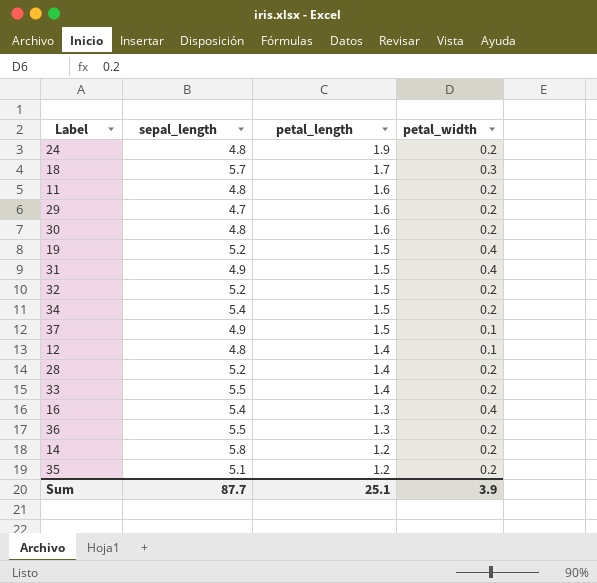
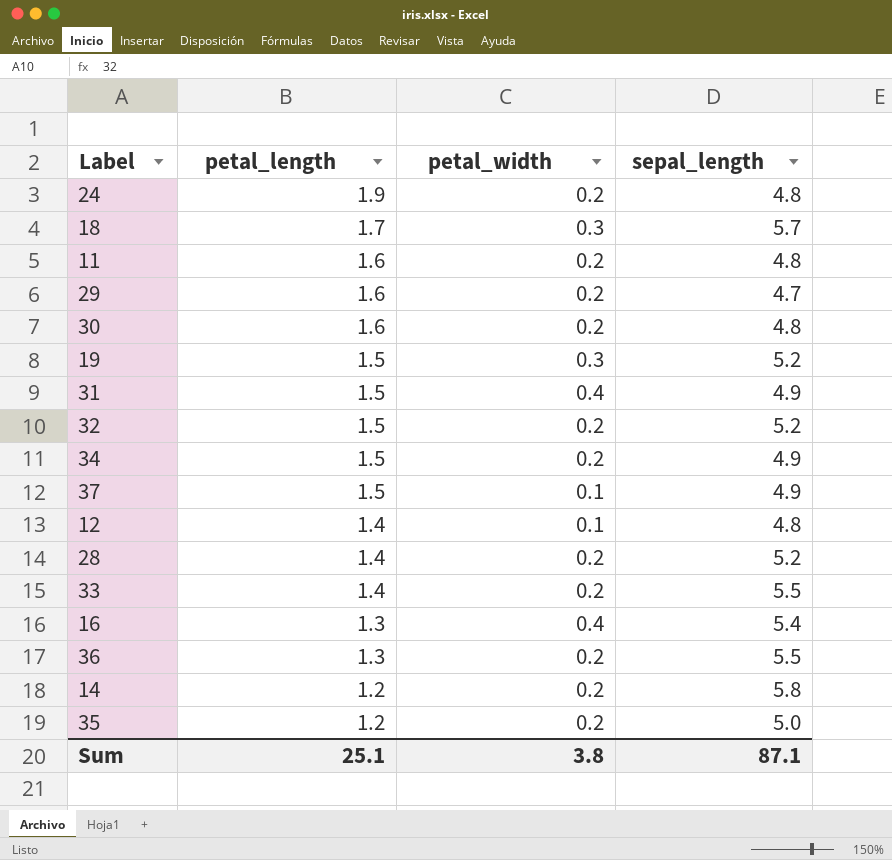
column sepal_length | position: 2 -> 4
19 | petal_width: 0.4 -> 0.3
34 | sepal_length: 5.4 -> 4.9
35 | sepal_length: 5.1 -> 5.0
Sum | petal_width: 3.9 -> 3.8
Sum | sepal_length: 87.7 -> 87.1

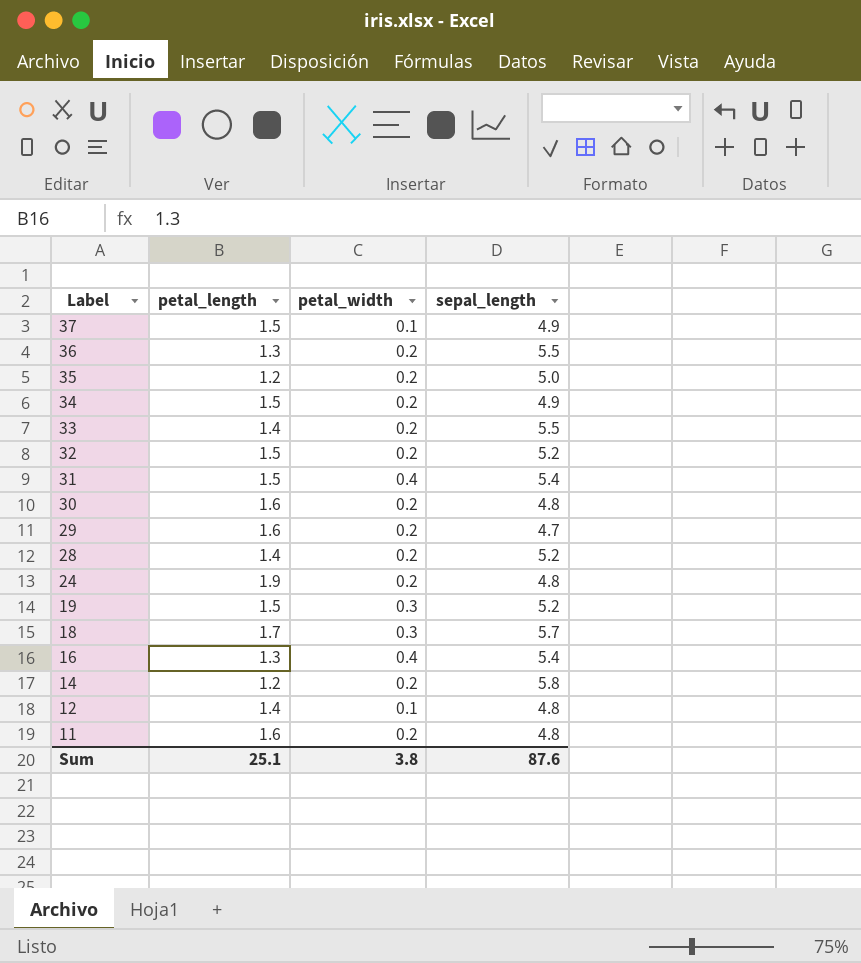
row order: petal_length descending -> Label descending
31 | sepal_length: 4.9 -> 5.4
Sum | sepal_length: 87.1 -> 87.6

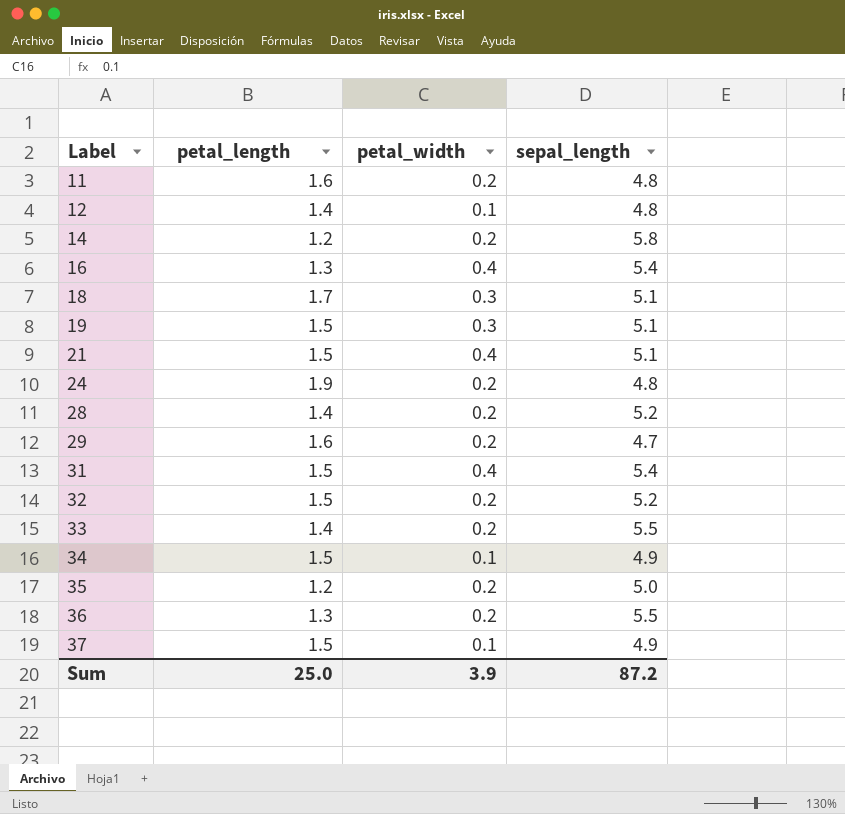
row order: Label descending -> Label ascending
row 30: 1.6 | 0.2 | 4.8 -> none
18 | sepal_length: 5.7 -> 5.1
19 | sepal_length: 5.2 -> 5.1
row 21: none -> 1.5 | 0.4 | 5.1
34 | petal_width: 0.2 -> 0.1
Sum | petal_length: 25.1 -> 25.0
Sum | petal_width: 3.8 -> 3.9
Sum | sepal_length: 87.6 -> 87.2

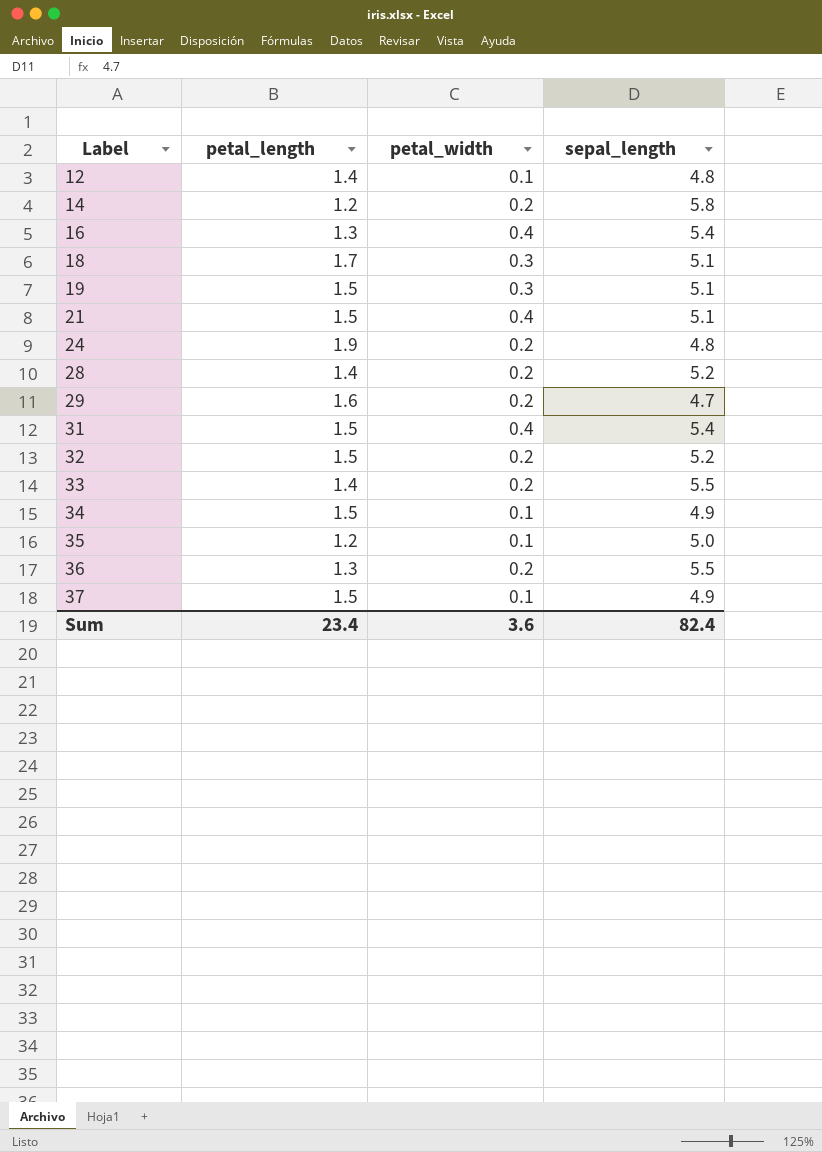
row 11: 1.6 | 0.2 | 4.8 -> none
35 | petal_width: 0.2 -> 0.1
Sum | petal_length: 25.0 -> 23.4
Sum | petal_width: 3.9 -> 3.6
Sum | sepal_length: 87.2 -> 82.4

